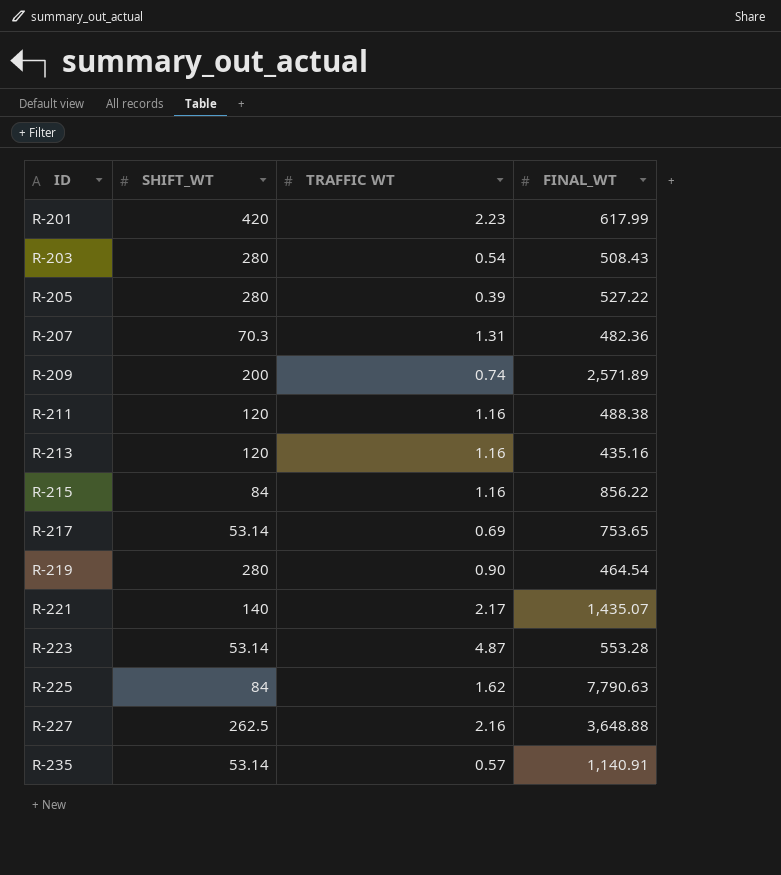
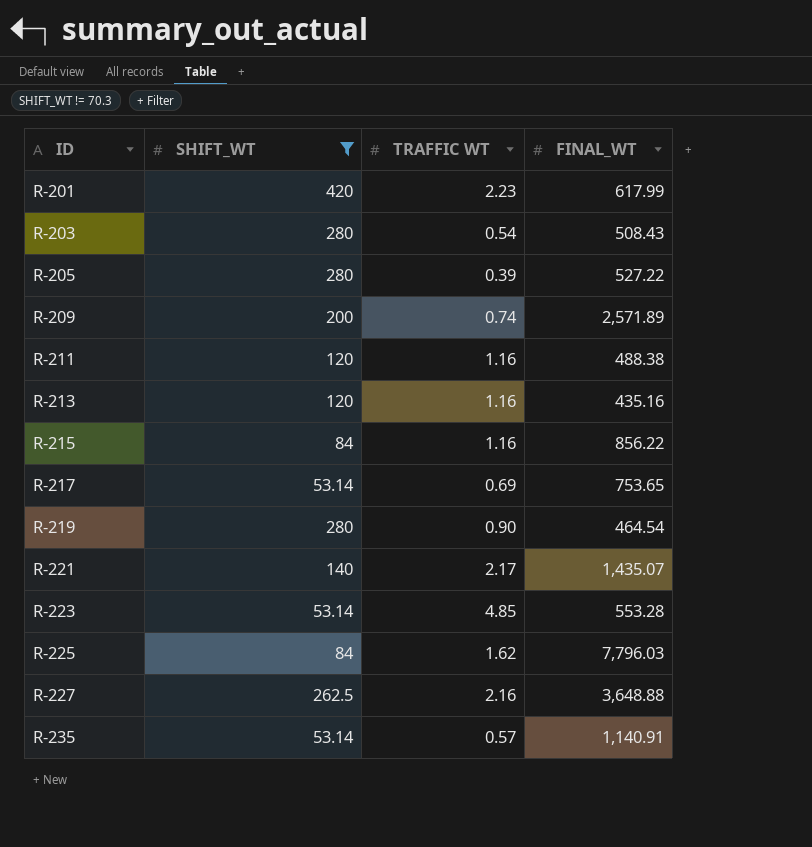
filter: none -> SHIFT_WT != 70.3
R-223 | TRAFFIC WT: 4.87 -> 4.85
R-225 | FINAL_WT: 7,790.63 -> 7,796.03

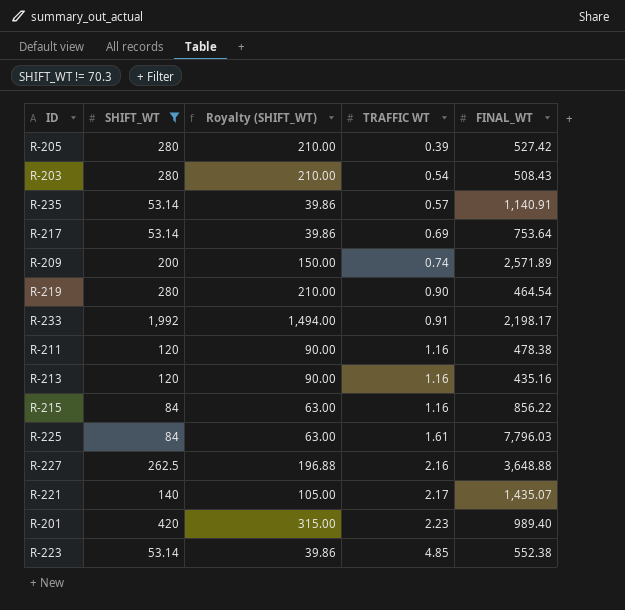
row order: ID ascending -> TRAFFIC WT ascending
column Royalty (SHIFT_WT) | formula: none -> [SHIFT_WT] * 0.75
R-205 | FINAL_WT: 527.22 -> 527.42
R-217 | FINAL_WT: 753.65 -> 753.64
row R-233: none -> 1,992 | 1,494.00 | 0.91 | 2,198.17
R-211 | FINAL_WT: 488.38 -> 478.38
R-225 | TRAFFIC WT: 1.62 -> 1.61
R-201 | FINAL_WT: 617.99 -> 989.40
R-223 | FINAL_WT: 553.28 -> 552.38

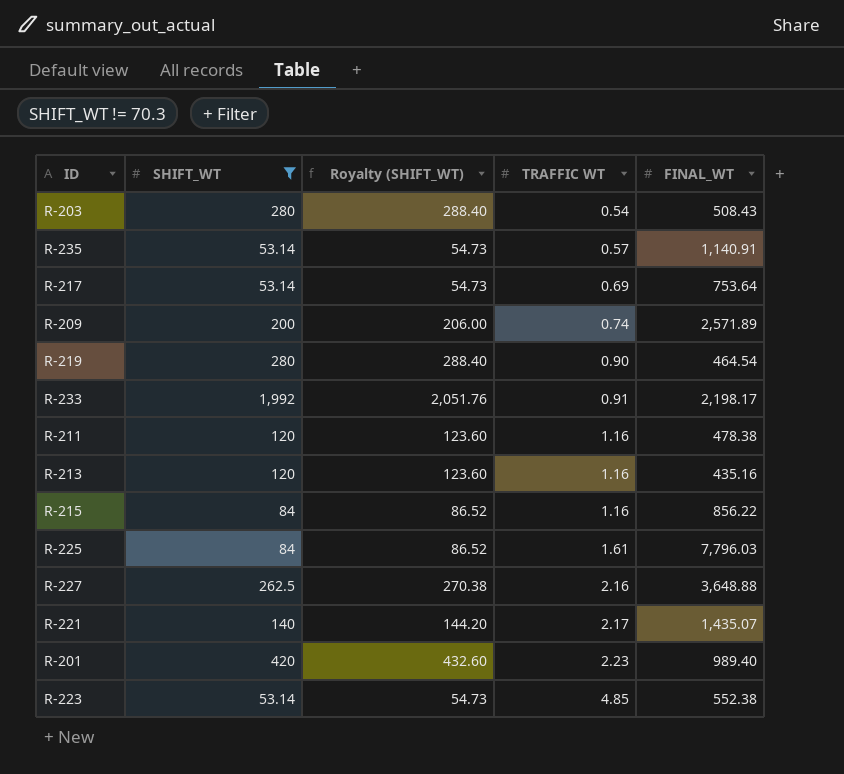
column Royalty (SHIFT_WT) | formula: [SHIFT_WT] * 0.75 -> [SHIFT_WT] * 1.03
row R-205: 280 | 210.00 | 0.39 | 527.42 -> none

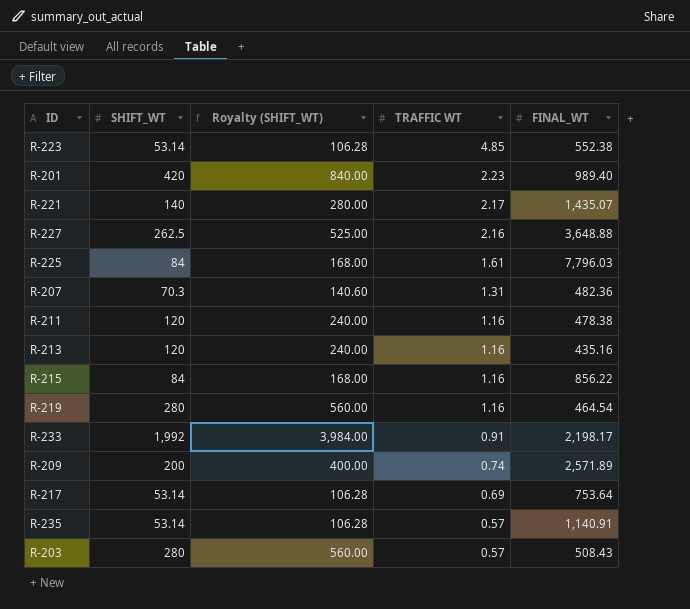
filter: SHIFT_WT != 70.3 -> none
row order: TRAFFIC WT ascending -> TRAFFIC WT descending
column Royalty (SHIFT_WT) | formula: [SHIFT_WT] * 1.03 -> [SHIFT_WT] * 2
R-219 | TRAFFIC WT: 0.90 -> 1.16
R-203 | TRAFFIC WT: 0.54 -> 0.57

